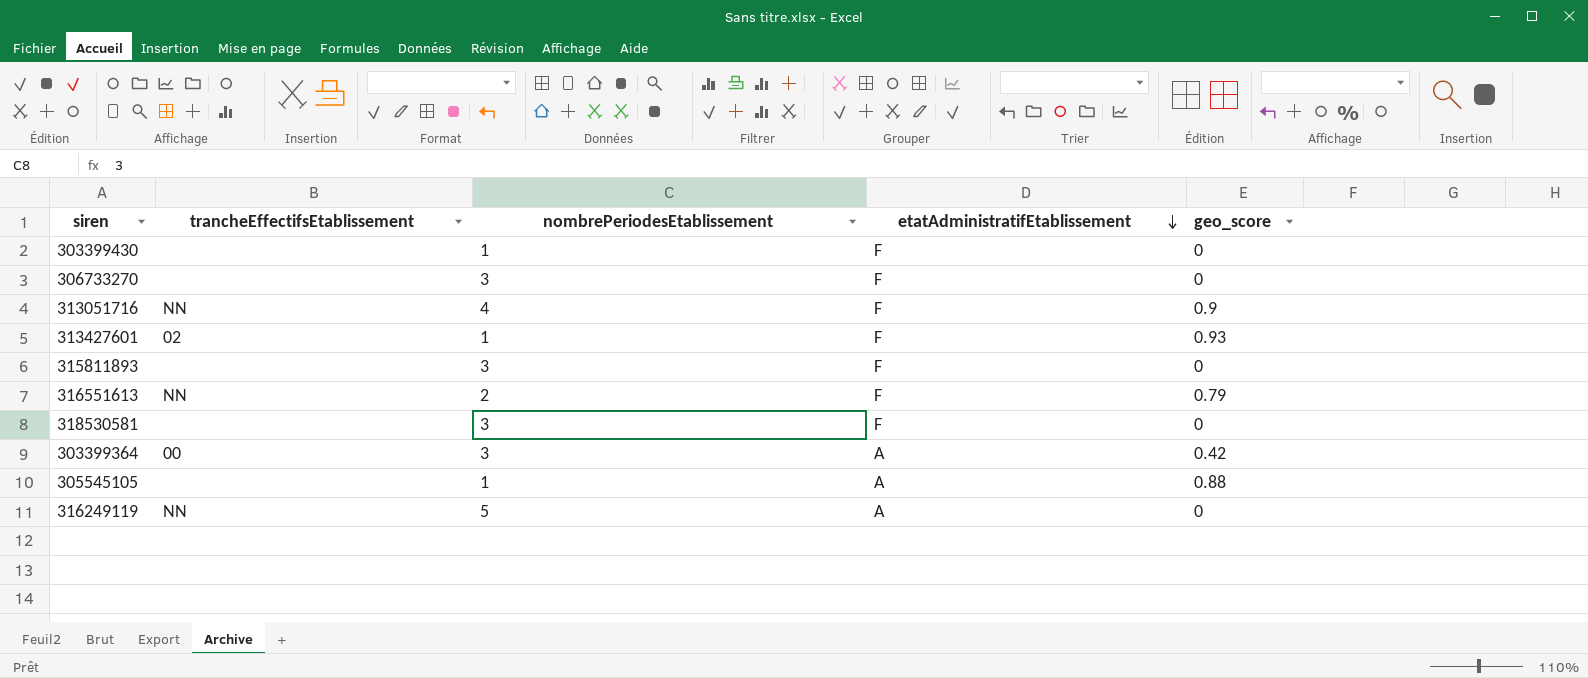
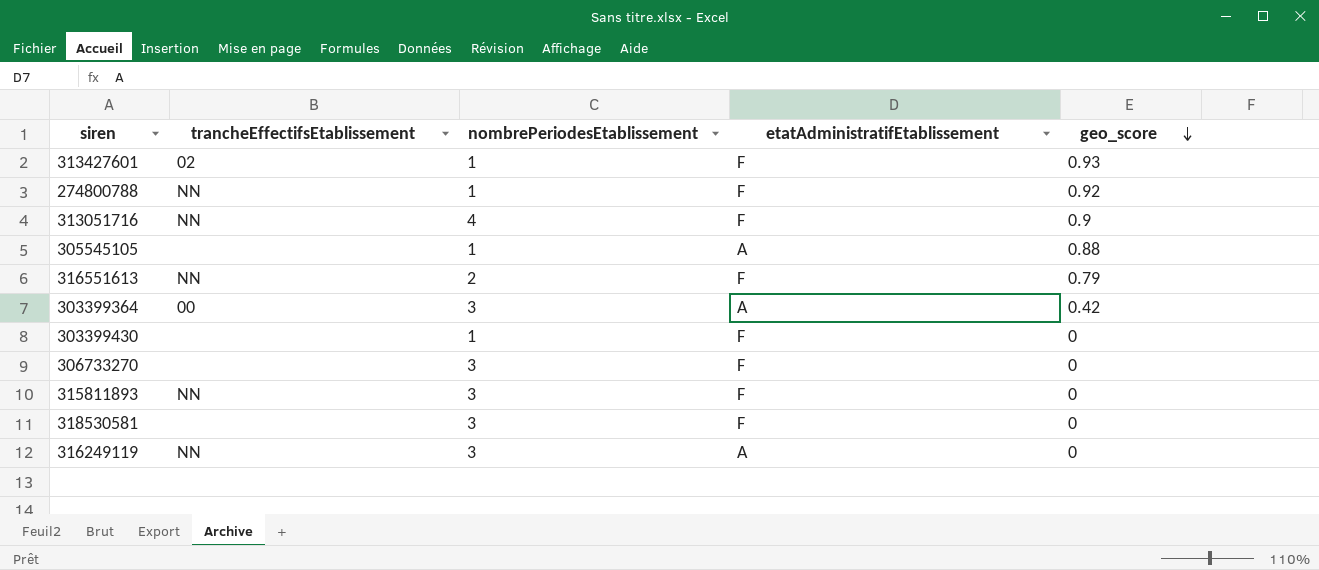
row order: etatAdministratifEtablissement descending -> geo_score descending
row 274800788: none -> NN | 1 | F | 0.92
315811893 | trancheEffectifsEtablissement: none -> NN
316249119 | nombrePeriodesEtablissement: 5 -> 3

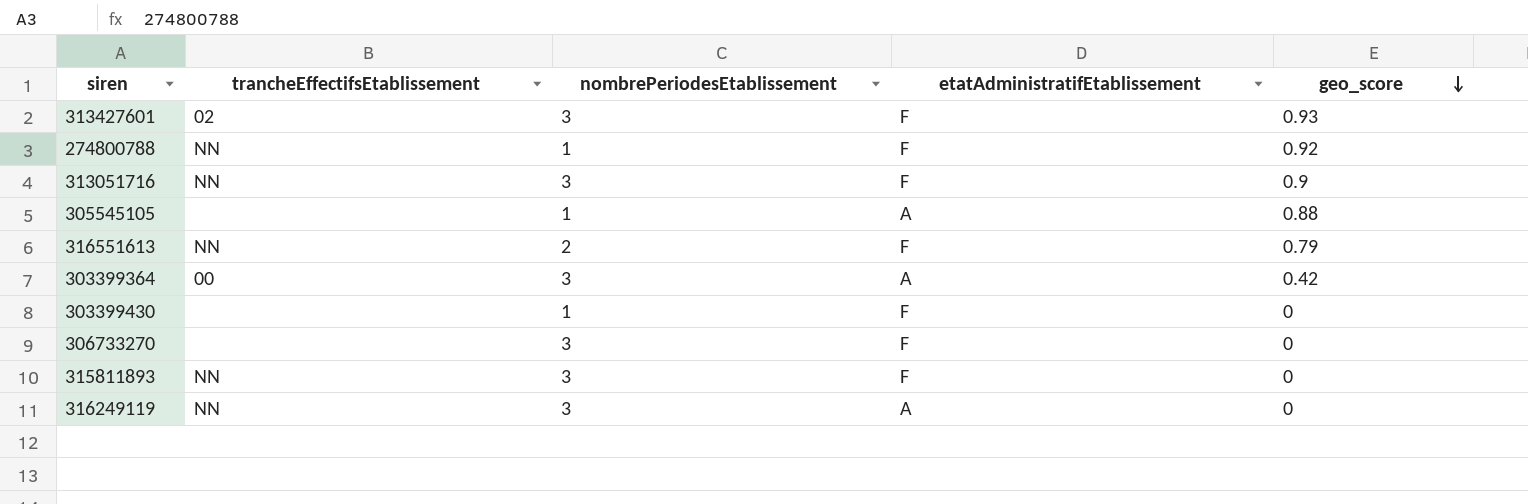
row 318530581: none | 3 | F | 0 -> none
313427601 | nombrePeriodesEtablissement: 1 -> 3
313051716 | nombrePeriodesEtablissement: 4 -> 3

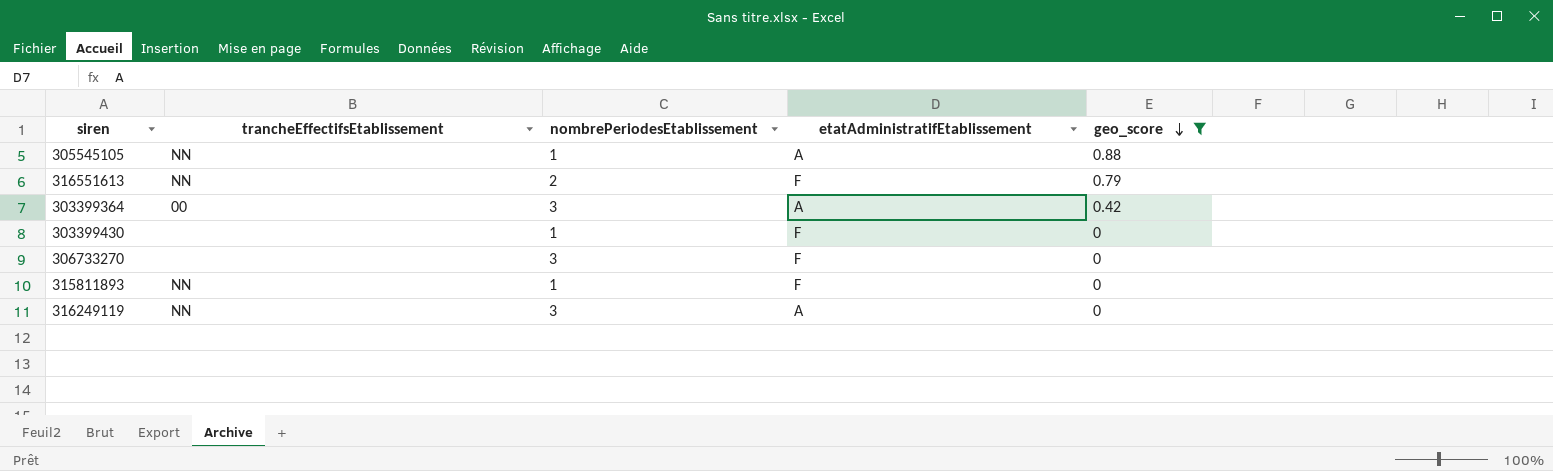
filter: none -> geo_score <= 0.88
305545105 | trancheEffectifsEtablissement: none -> NN
315811893 | nombrePeriodesEtablissement: 3 -> 1

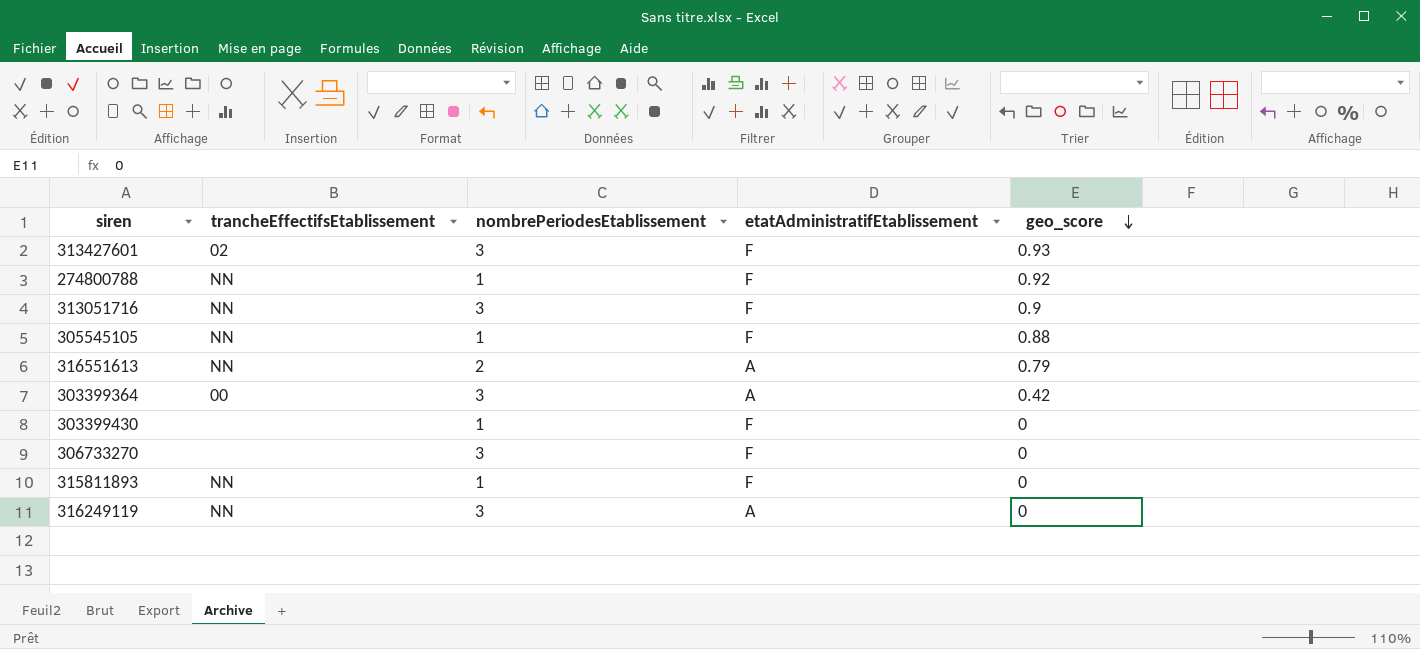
filter: geo_score <= 0.88 -> none
305545105 | etatAdministratifEtablissement: A -> F
316551613 | etatAdministratifEtablissement: F -> A

